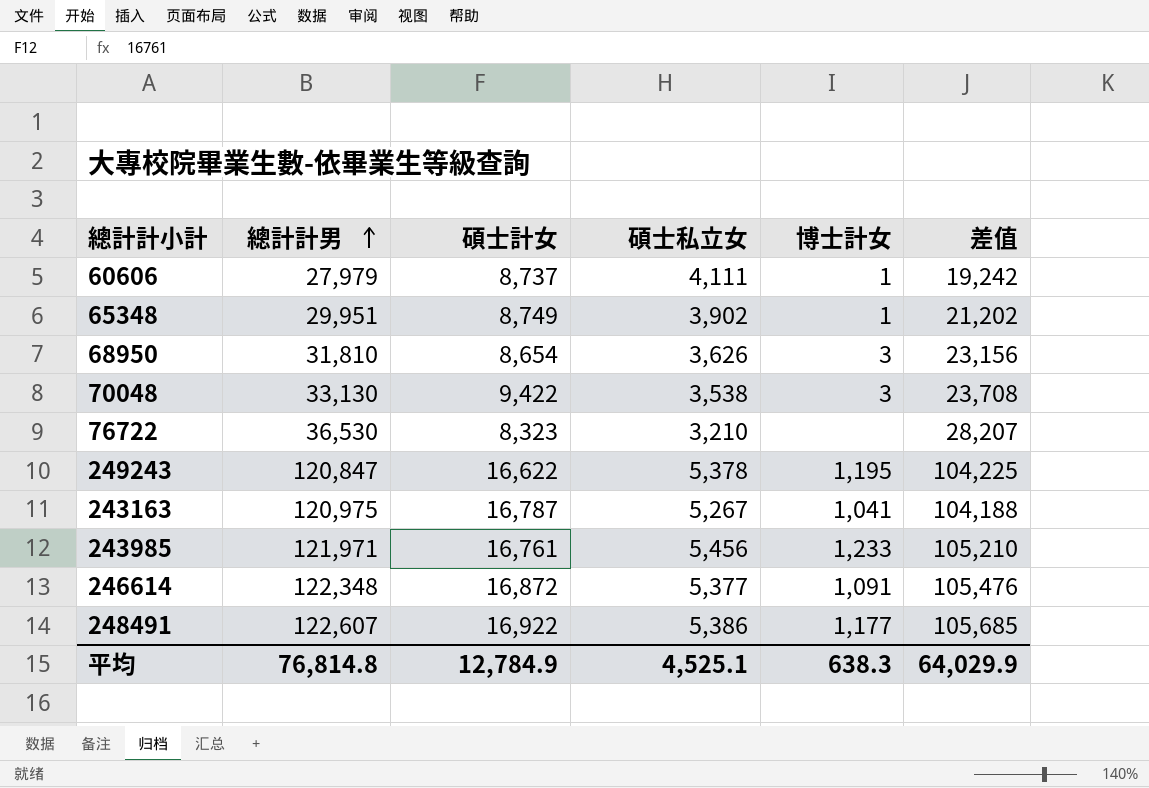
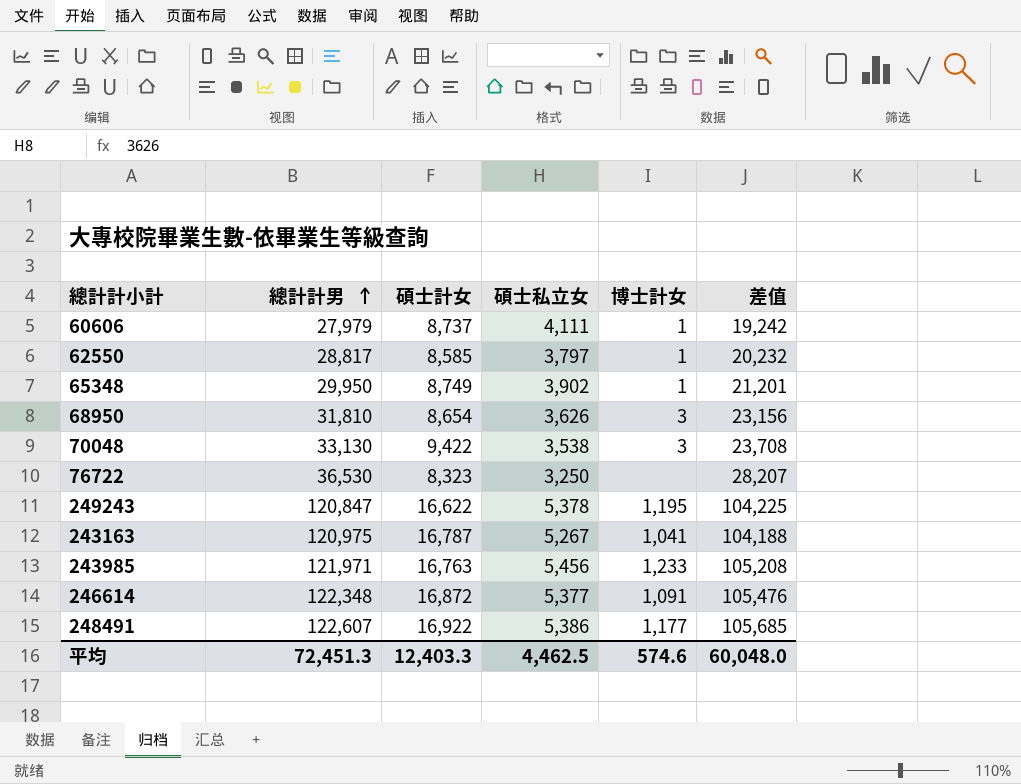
row 62550: none -> 28,817 | 8,585 | 3,797 | 1 | 20,232
65348 | 總計計男: 29,951 -> 29,950
65348 | 差值: 21,202 -> 21,201
76722 | 碩士私立女: 3,210 -> 3,250
243985 | 碩士計女: 16,761 -> 16,763
243985 | 差值: 105,210 -> 105,208
平均 | 總計計男: 76,814.8 -> 72,451.3
平均 | 碩士計女: 12,784.9 -> 12,403.3
平均 | 碩士私立女: 4,525.1 -> 4,462.5
平均 | 博士計女: 638.3 -> 574.6
平均 | 差值: 64,029.9 -> 60,048.0

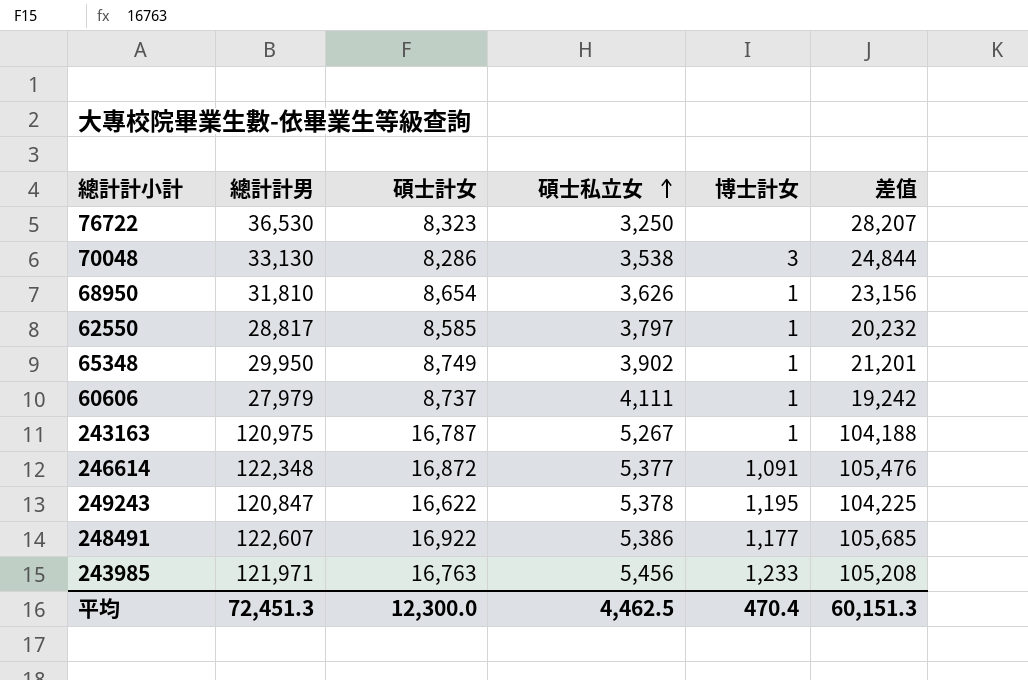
row order: 總計計男 ascending -> 碩士私立女 ascending
70048 | 碩士計女: 9,422 -> 8,286
70048 | 差值: 23,708 -> 24,844
68950 | 博士計女: 3 -> 1
243163 | 博士計女: 1,041 -> 1
平均 | 碩士計女: 12,403.3 -> 12,300.0
平均 | 博士計女: 574.6 -> 470.4
平均 | 差值: 60,048.0 -> 60,151.3

